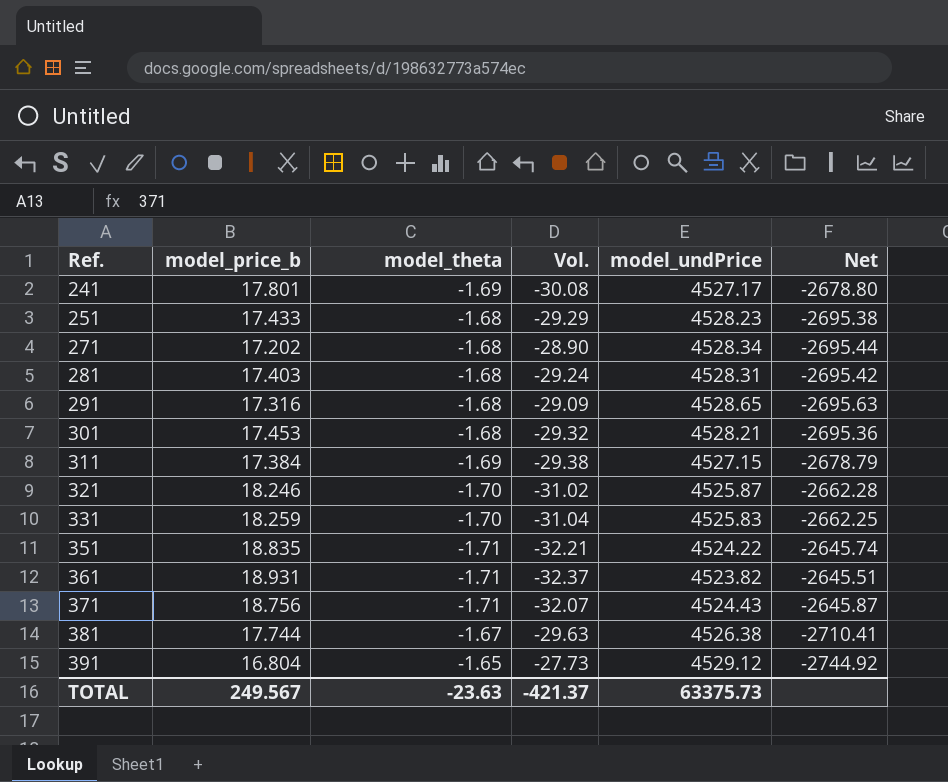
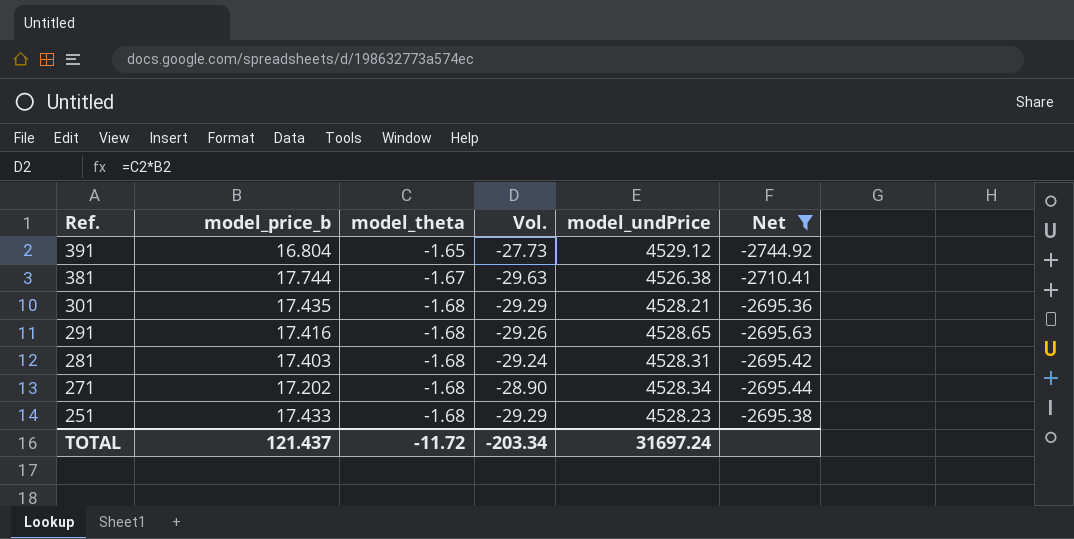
filter: none -> Net <= -2695.36
row order: Ref. ascending -> Ref. descending
301 | model_price_b: 17.453 -> 17.435
301 | Vol.: -29.32 -> -29.29
291 | model_price_b: 17.316 -> 17.416
291 | Vol.: -29.09 -> -29.26
TOTAL | model_price_b: 249.567 -> 121.437
TOTAL | model_theta: -23.63 -> -11.72
TOTAL | Vol.: -421.37 -> -203.34
TOTAL | model_undPrice: 63375.73 -> 31697.24

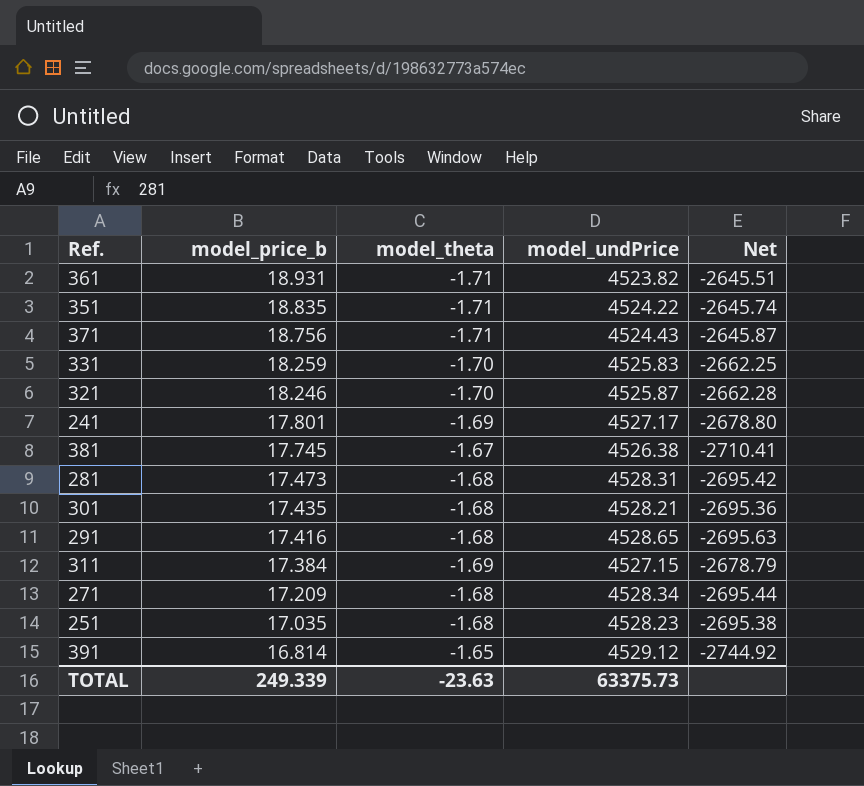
filter: Net <= -2695.36 -> none
row order: Ref. descending -> model_price_b descending
column Vol. | formula: [model_price_b] * [model_theta] -> none
381 | model_price_b: 17.744 -> 17.745
281 | model_price_b: 17.403 -> 17.473
271 | model_price_b: 17.202 -> 17.209
251 | model_price_b: 17.433 -> 17.035
391 | model_price_b: 16.804 -> 16.814
TOTAL | model_price_b: 121.437 -> 249.339
TOTAL | model_theta: -11.72 -> -23.63
TOTAL | model_undPrice: 31697.24 -> 63375.73

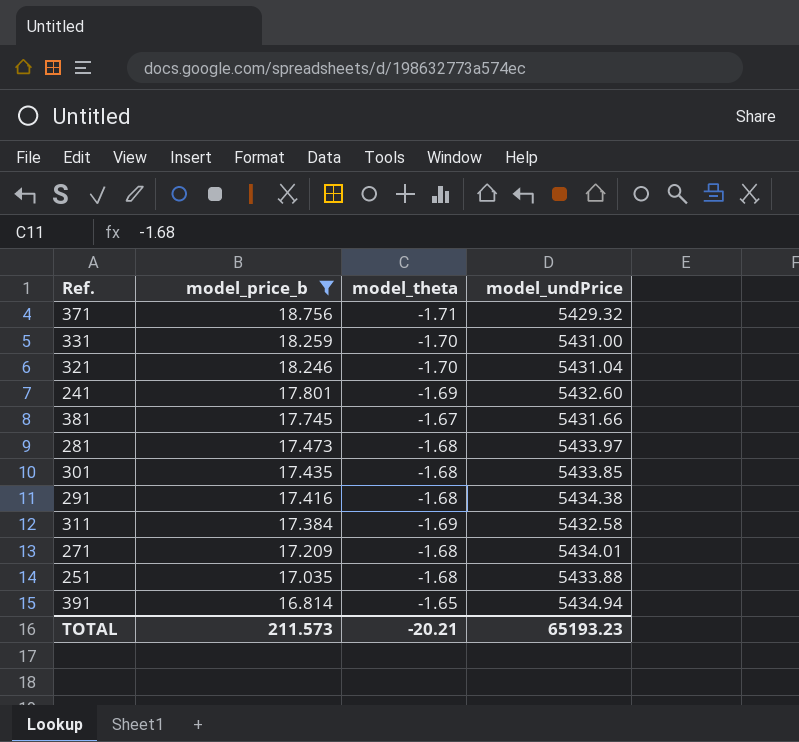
filter: none -> model_price_b <= 18.756
column Net | formula: [model_undPrice] / [model_theta] -> none
371 | model_undPrice: 4524.43 -> 5429.32
331 | model_undPrice: 4525.83 -> 5431.00
321 | model_undPrice: 4525.87 -> 5431.04
241 | model_undPrice: 4527.17 -> 5432.60
381 | model_undPrice: 4526.38 -> 5431.66
281 | model_undPrice: 4528.31 -> 5433.97
301 | model_undPrice: 4528.21 -> 5433.85
291 | model_undPrice: 4528.65 -> 5434.38
311 | model_undPrice: 4527.15 -> 5432.58
271 | model_undPrice: 4528.34 -> 5434.01
251 | model_undPrice: 4528.23 -> 5433.88
391 | model_undPrice: 4529.12 -> 5434.94
TOTAL | model_price_b: 249.339 -> 211.573
TOTAL | model_theta: -23.63 -> -20.21
TOTAL | model_undPrice: 63375.73 -> 65193.23

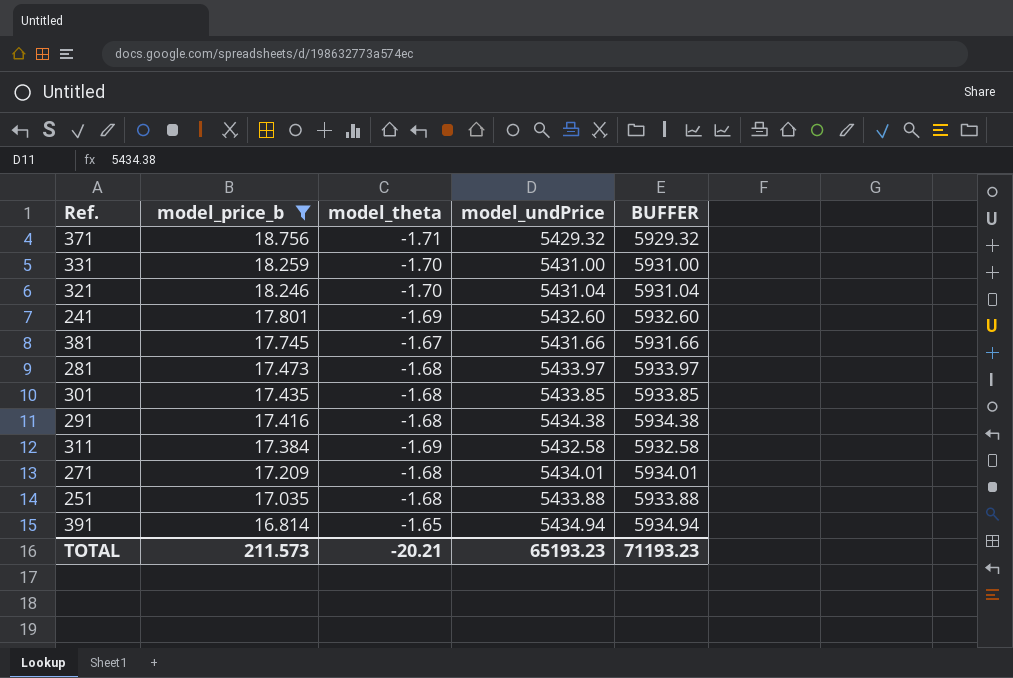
column BUFFER | formula: none -> [model_undPrice] + 500

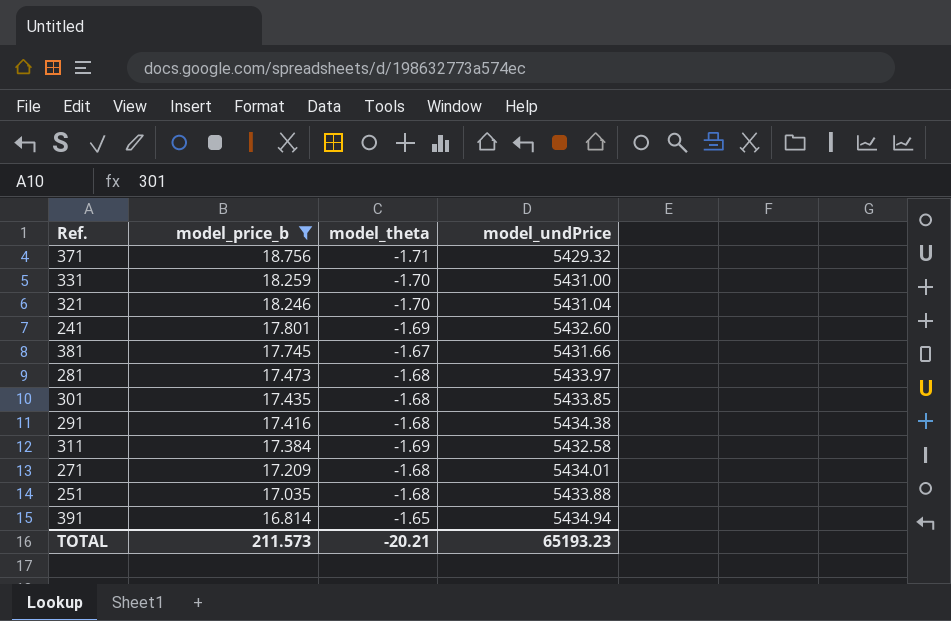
column BUFFER | formula: [model_undPrice] + 500 -> none

